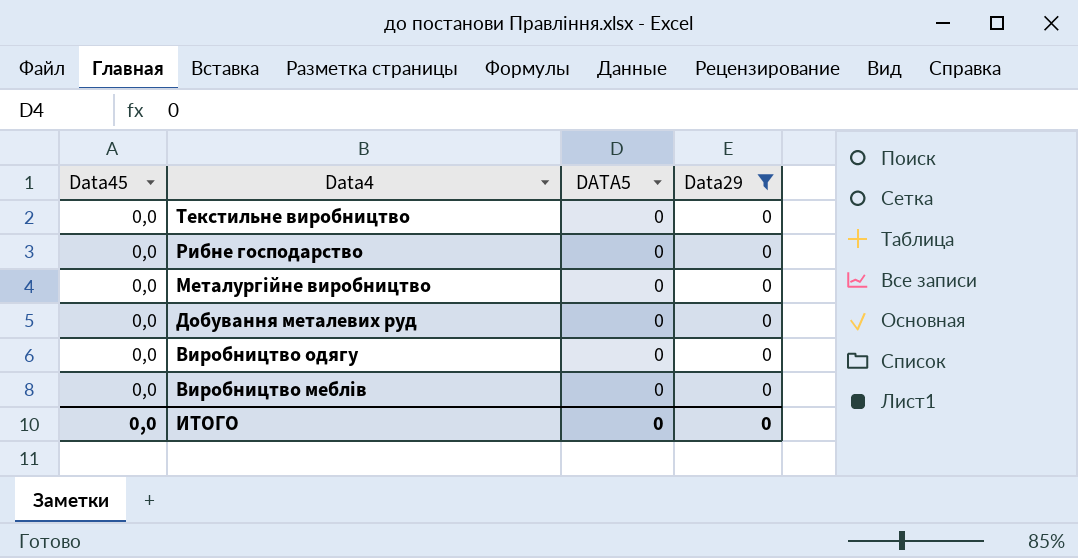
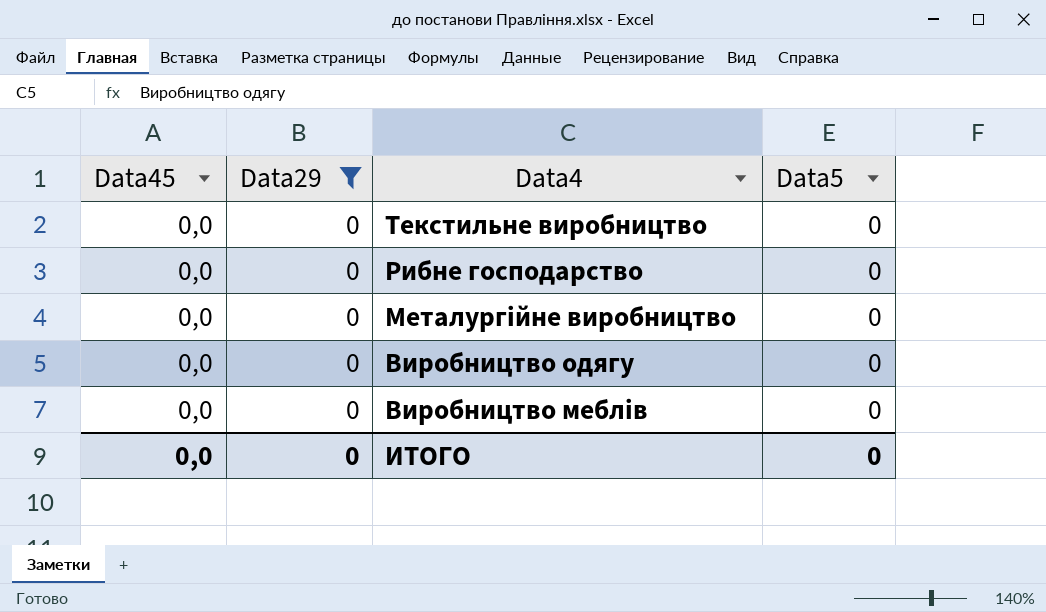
column Data29 | position: 4 -> 2
column name: DATA5 -> Data5
row Добування металевих руд: 0,0 | 0 | 0 -> none

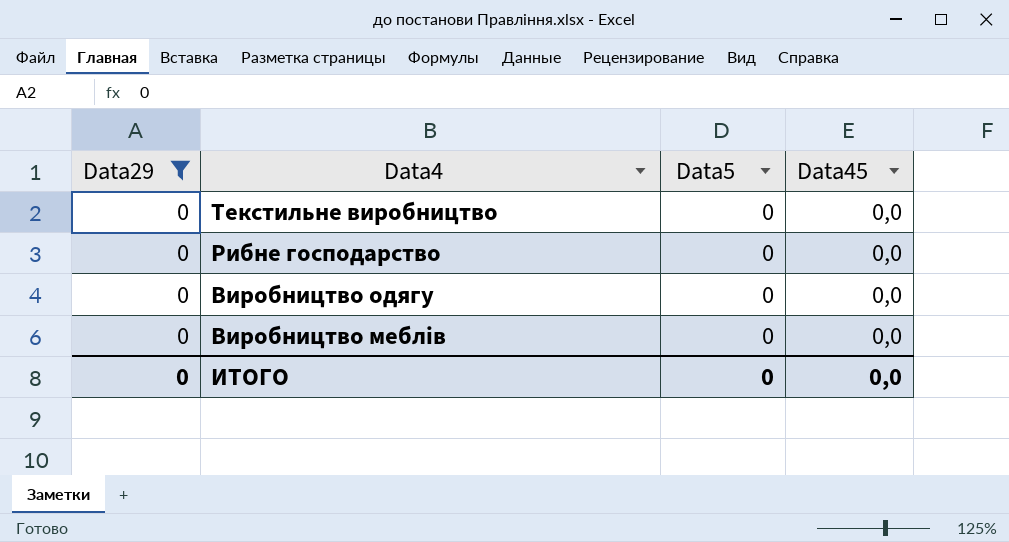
column Data45 | position: 1 -> 4
row Металургійне виробництво: 0,0 | 0 | 0 -> none

